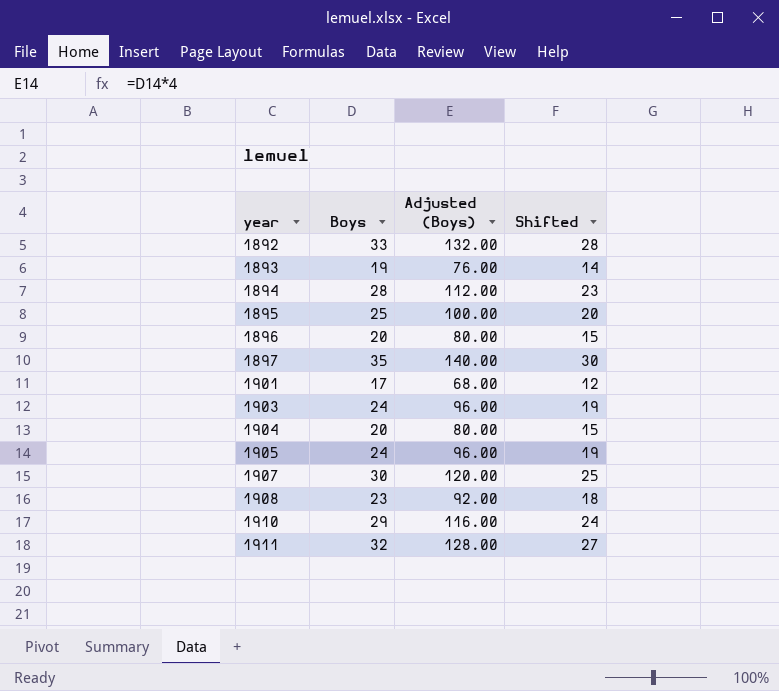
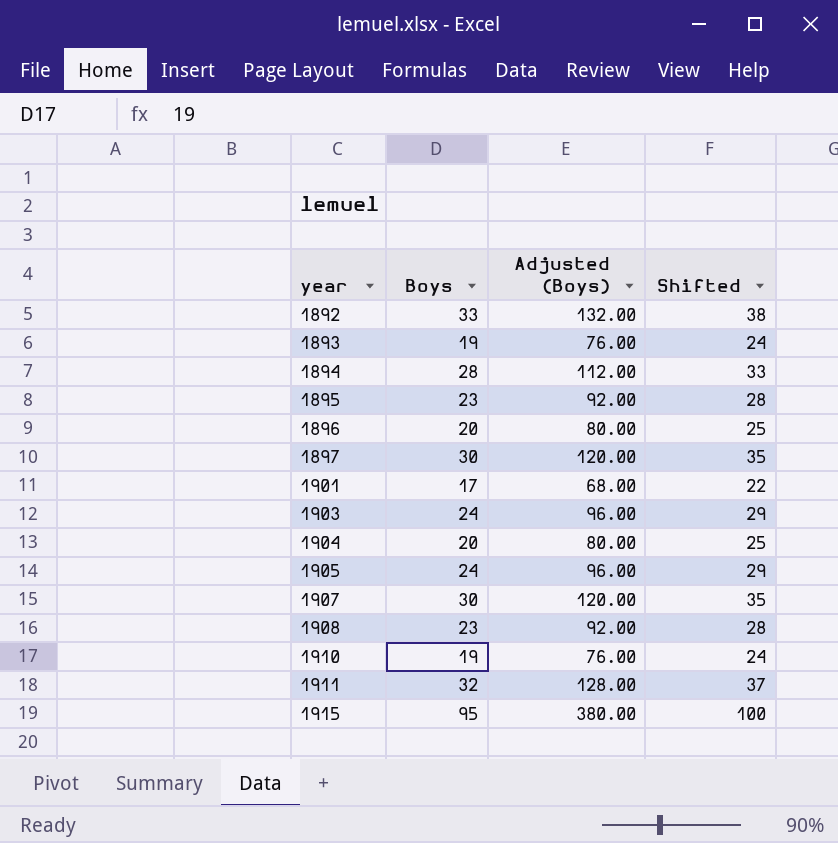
column Shifted | formula: [Boys] - 5 -> [Boys] + 5
1895 | Boys: 25 -> 23
1895 | Adjusted (Boys): 100.00 -> 92.00
1897 | Boys: 35 -> 30
1897 | Adjusted (Boys): 140.00 -> 120.00
1910 | Boys: 29 -> 19
1910 | Adjusted (Boys): 116.00 -> 76.00
row 1915: none -> 95 | 380.00 | 100

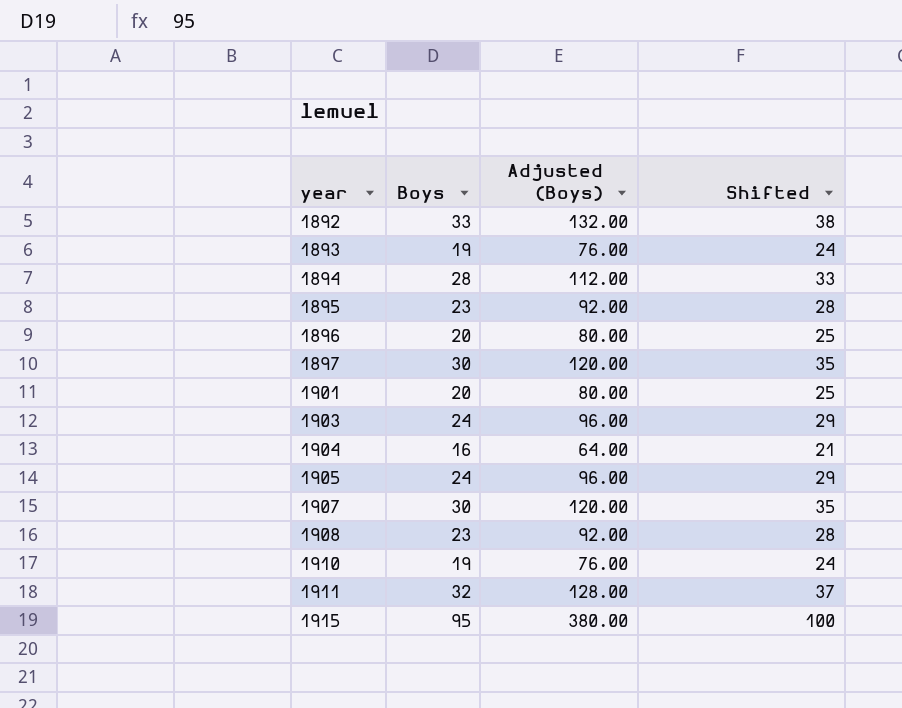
1901 | Boys: 17 -> 20
1901 | Adjusted (Boys): 68.00 -> 80.00
1901 | Shifted: 22 -> 25
1904 | Boys: 20 -> 16
1904 | Adjusted (Boys): 80.00 -> 64.00
1904 | Shifted: 25 -> 21

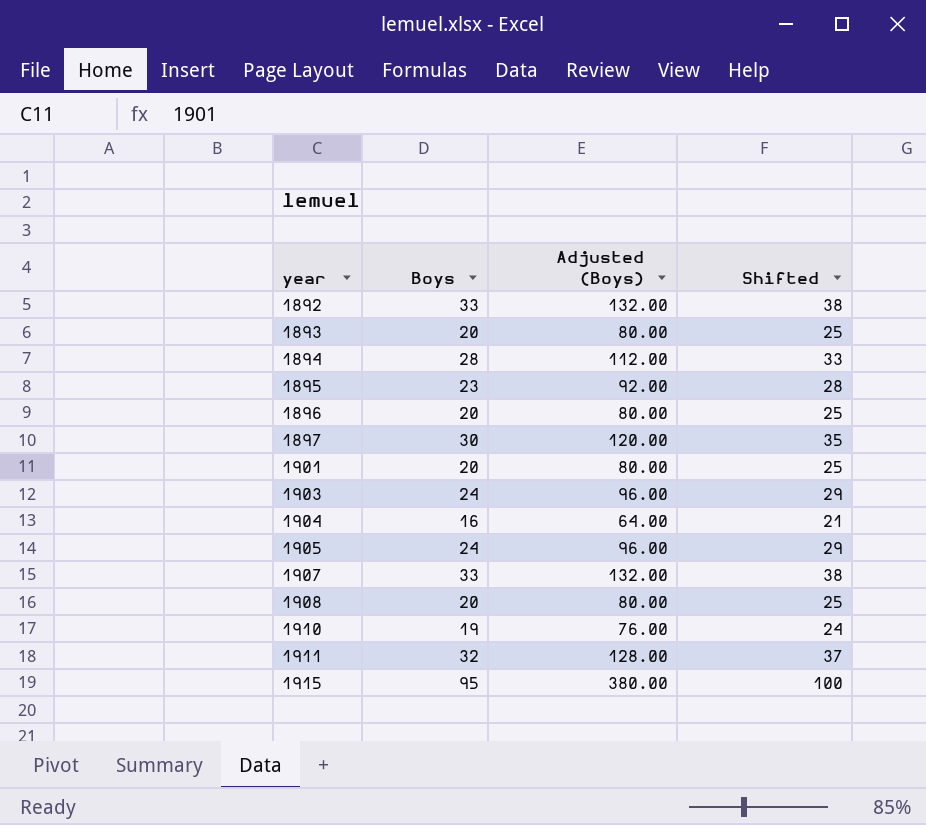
1893 | Boys: 19 -> 20
1893 | Adjusted (Boys): 76.00 -> 80.00
1893 | Shifted: 24 -> 25
1907 | Boys: 30 -> 33
1907 | Adjusted (Boys): 120.00 -> 132.00
1907 | Shifted: 35 -> 38
1908 | Boys: 23 -> 20
1908 | Adjusted (Boys): 92.00 -> 80.00
1908 | Shifted: 28 -> 25

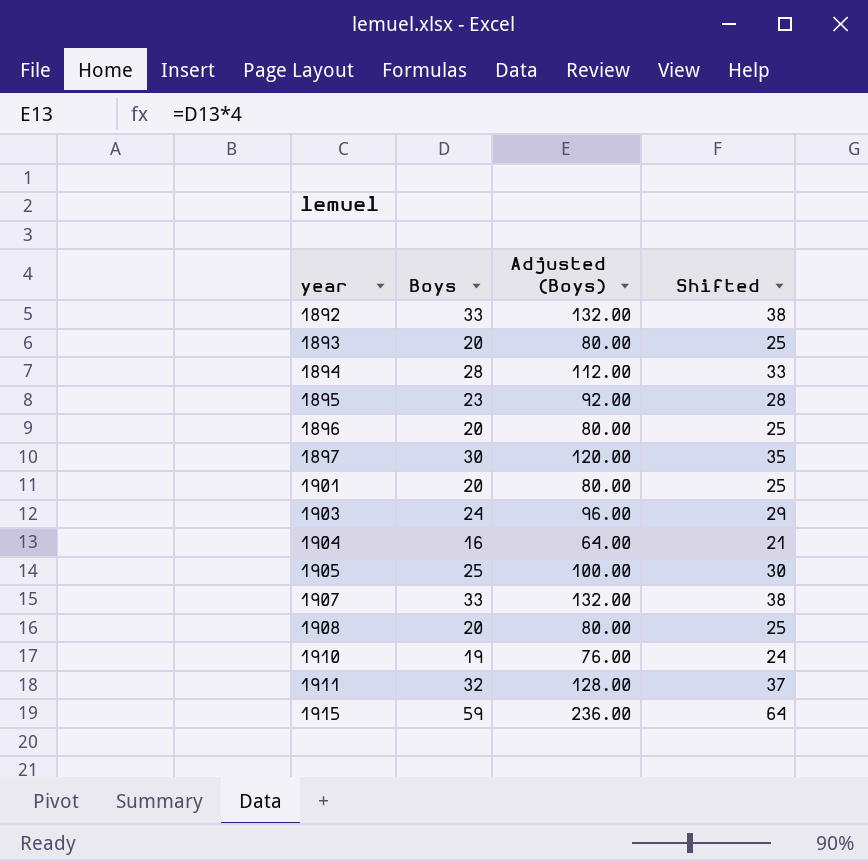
1905 | Boys: 24 -> 25
1905 | Adjusted (Boys): 96.00 -> 100.00
1905 | Shifted: 29 -> 30
1915 | Boys: 95 -> 59
1915 | Adjusted (Boys): 380.00 -> 236.00
1915 | Shifted: 100 -> 64

